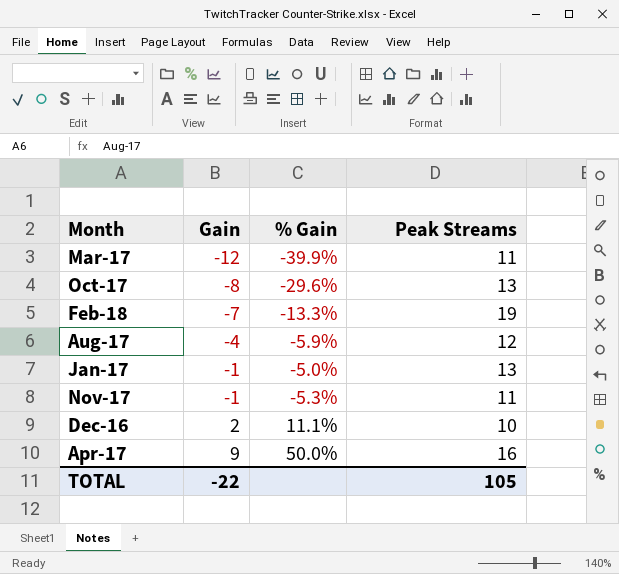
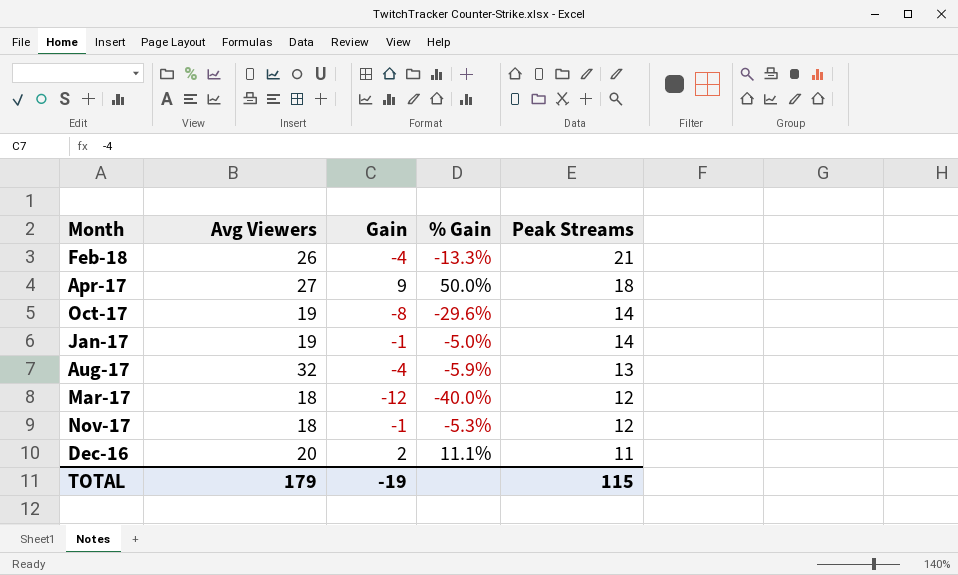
row order: Gain ascending -> Peak Streams descending
column Avg Viewers | position: none -> 2
Feb-18 | Gain: -7 -> -4
Feb-18 | Peak Streams: 19 -> 21
Apr-17 | Peak Streams: 16 -> 18
Oct-17 | Peak Streams: 13 -> 14
Jan-17 | Peak Streams: 13 -> 14
Aug-17 | Peak Streams: 12 -> 13
Mar-17 | % Gain: -39.9% -> -40.0%
Mar-17 | Peak Streams: 11 -> 12
Nov-17 | Peak Streams: 11 -> 12
Dec-16 | Peak Streams: 10 -> 11
TOTAL | Gain: -22 -> -19
TOTAL | Peak Streams: 105 -> 115

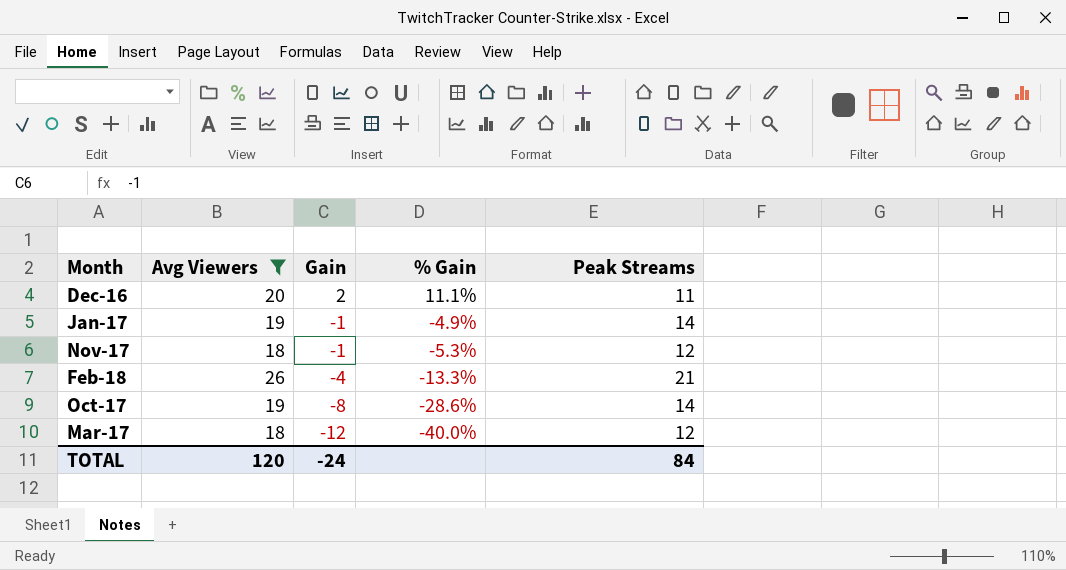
filter: none -> Avg Viewers <= 26
row order: Peak Streams descending -> Gain descending
Jan-17 | % Gain: -5.0% -> -4.9%
Oct-17 | % Gain: -29.6% -> -28.6%
TOTAL | Avg Viewers: 179 -> 120
TOTAL | Gain: -19 -> -24
TOTAL | Peak Streams: 115 -> 84

